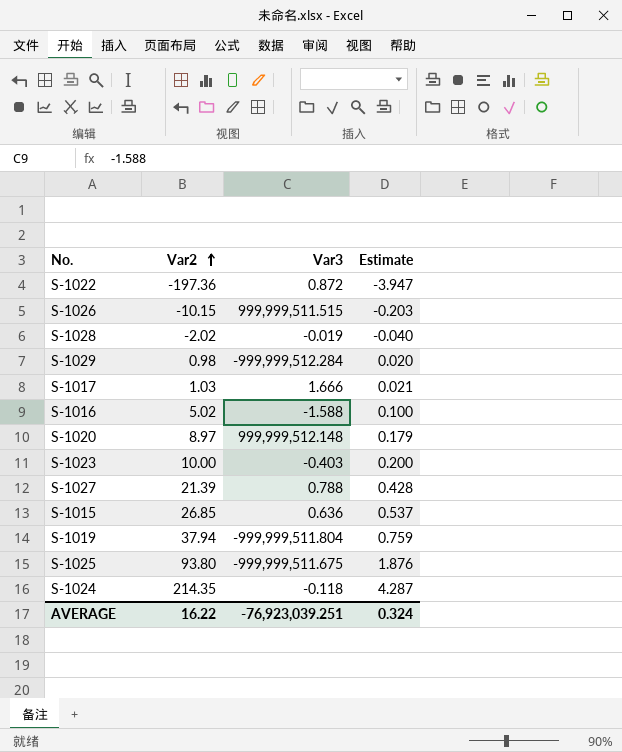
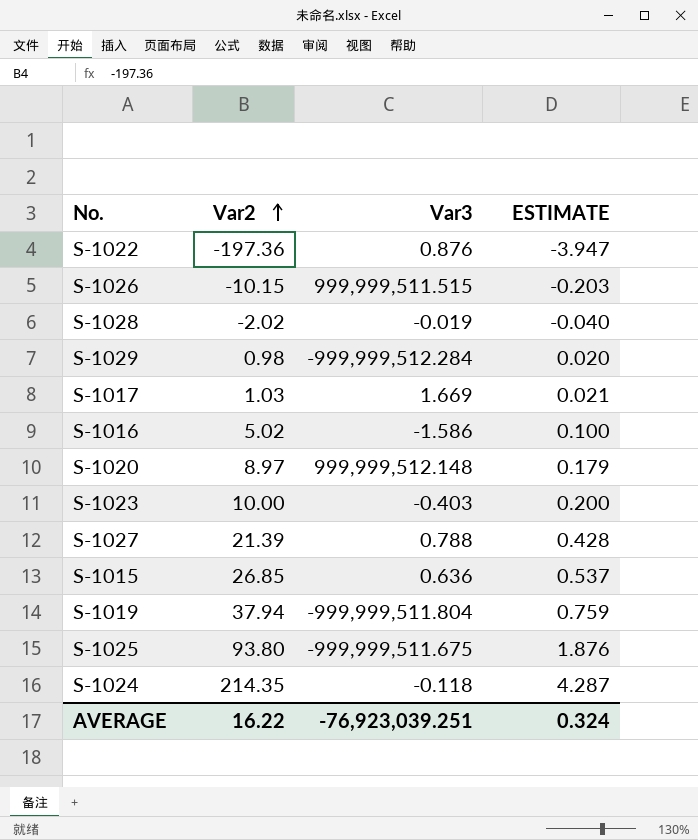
column name: Estimate -> ESTIMATE
S-1022 | Var3: 0.872 -> 0.876
S-1017 | Var3: 1.666 -> 1.669
S-1016 | Var3: -1.588 -> -1.586

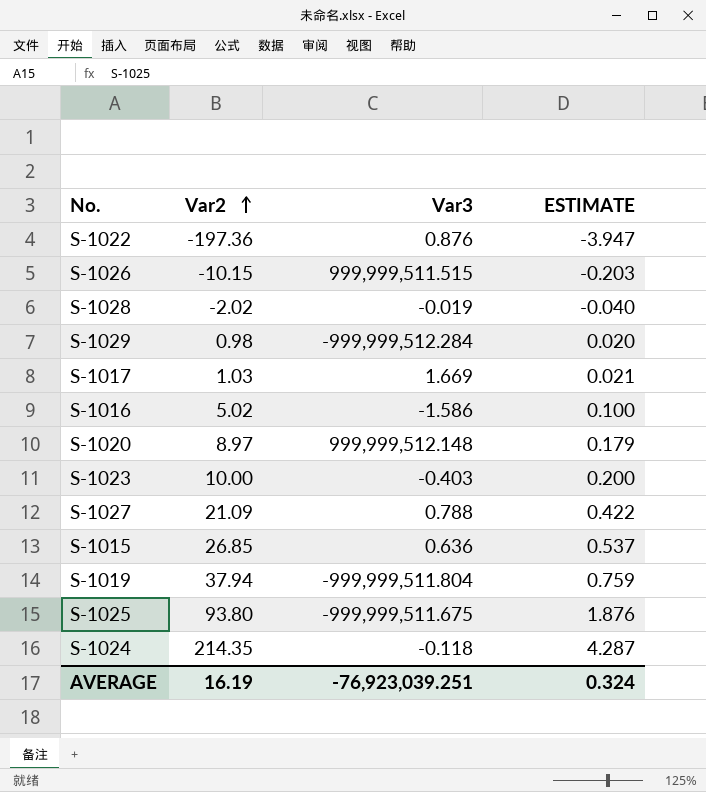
S-1027 | Var2: 21.39 -> 21.09
S-1027 | ESTIMATE: 0.428 -> 0.422
AVERAGE | Var2: 16.22 -> 16.19

